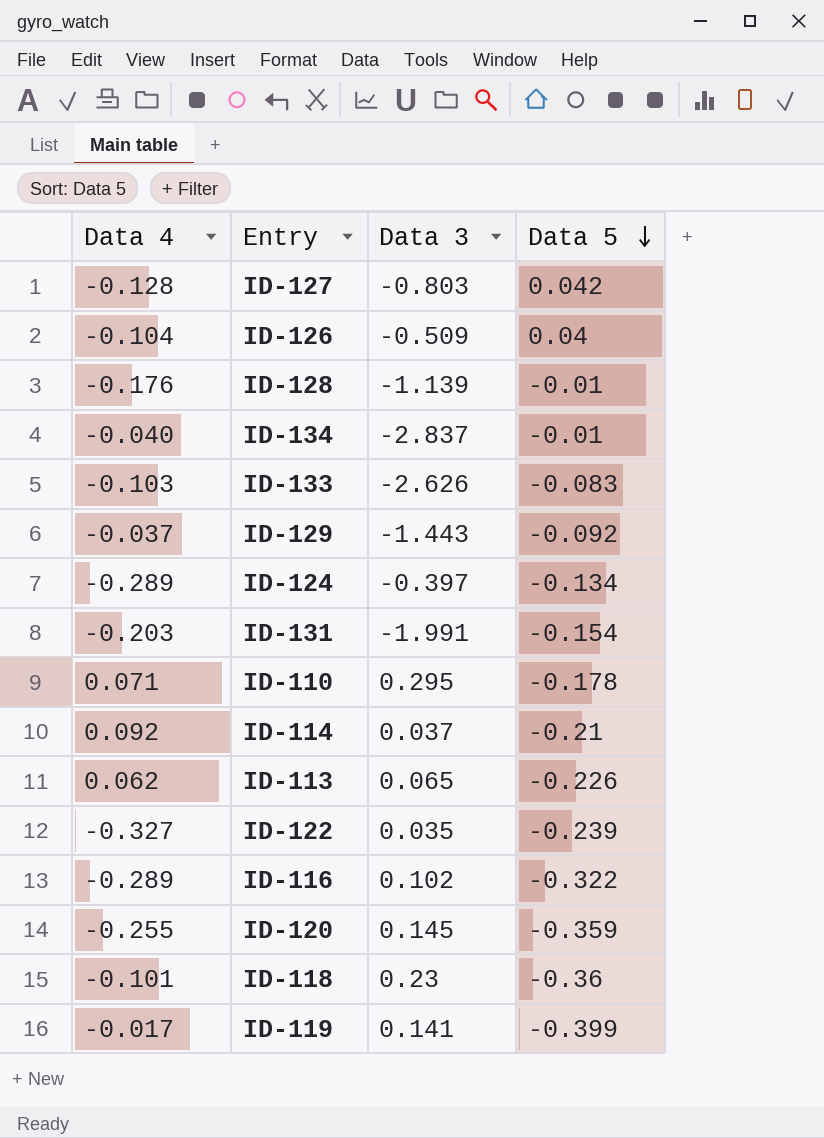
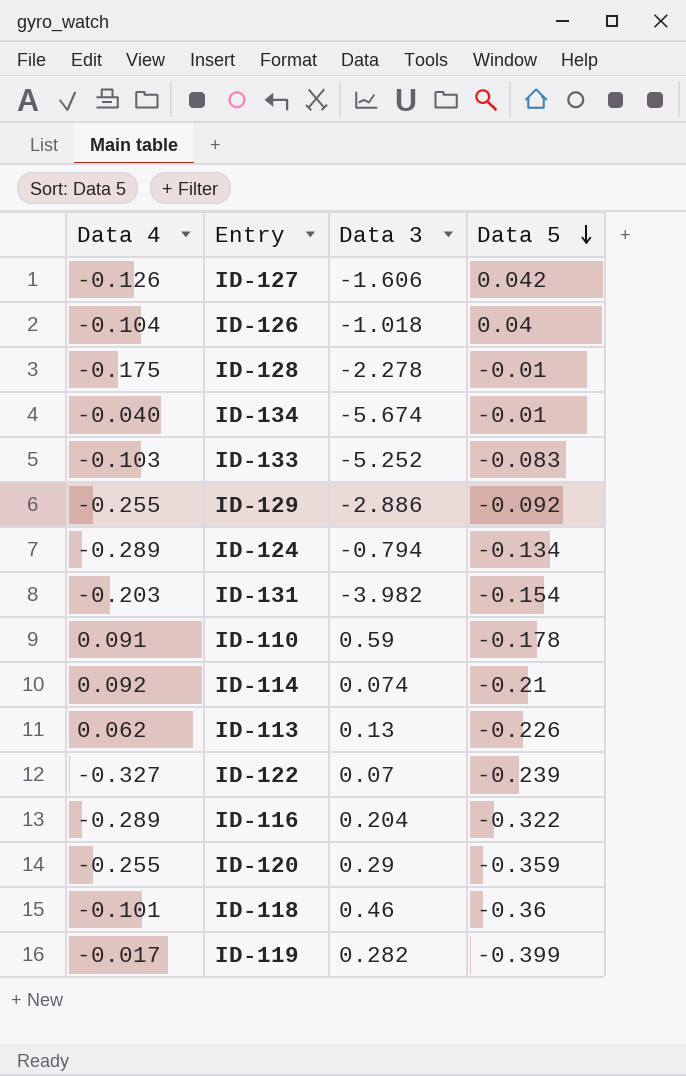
ID-127 | Data 4: -0.128 -> -0.126
ID-127 | Data 3: -0.803 -> -1.606
ID-126 | Data 3: -0.509 -> -1.018
ID-128 | Data 4: -0.176 -> -0.175
ID-128 | Data 3: -1.139 -> -2.278
ID-134 | Data 3: -2.837 -> -5.674
ID-133 | Data 3: -2.626 -> -5.252
ID-129 | Data 4: -0.037 -> -0.255
ID-129 | Data 3: -1.443 -> -2.886
ID-124 | Data 3: -0.397 -> -0.794
ID-131 | Data 3: -1.991 -> -3.982
ID-110 | Data 4: 0.071 -> 0.091
ID-110 | Data 3: 0.295 -> 0.59
ID-114 | Data 3: 0.037 -> 0.074
ID-113 | Data 3: 0.065 -> 0.13
ID-122 | Data 3: 0.035 -> 0.07
ID-116 | Data 3: 0.102 -> 0.204
ID-120 | Data 3: 0.145 -> 0.29
ID-118 | Data 3: 0.23 -> 0.46
ID-119 | Data 3: 0.141 -> 0.282

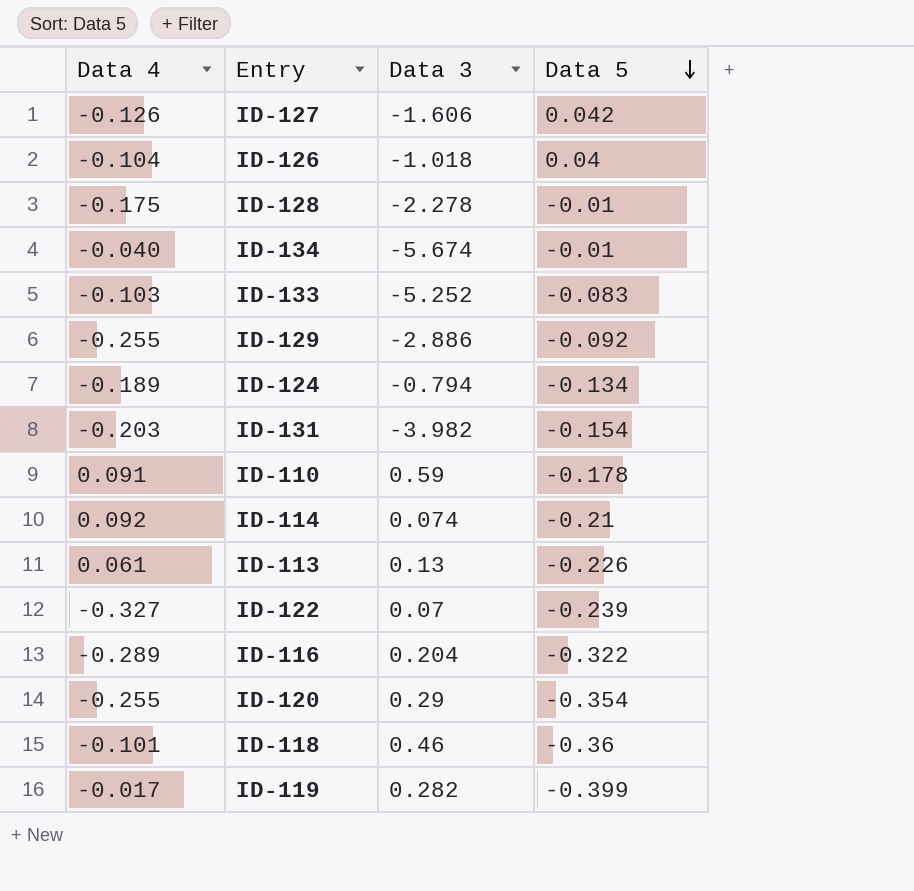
ID-124 | Data 4: -0.289 -> -0.189
ID-113 | Data 4: 0.062 -> 0.061
ID-120 | Data 5: -0.359 -> -0.354

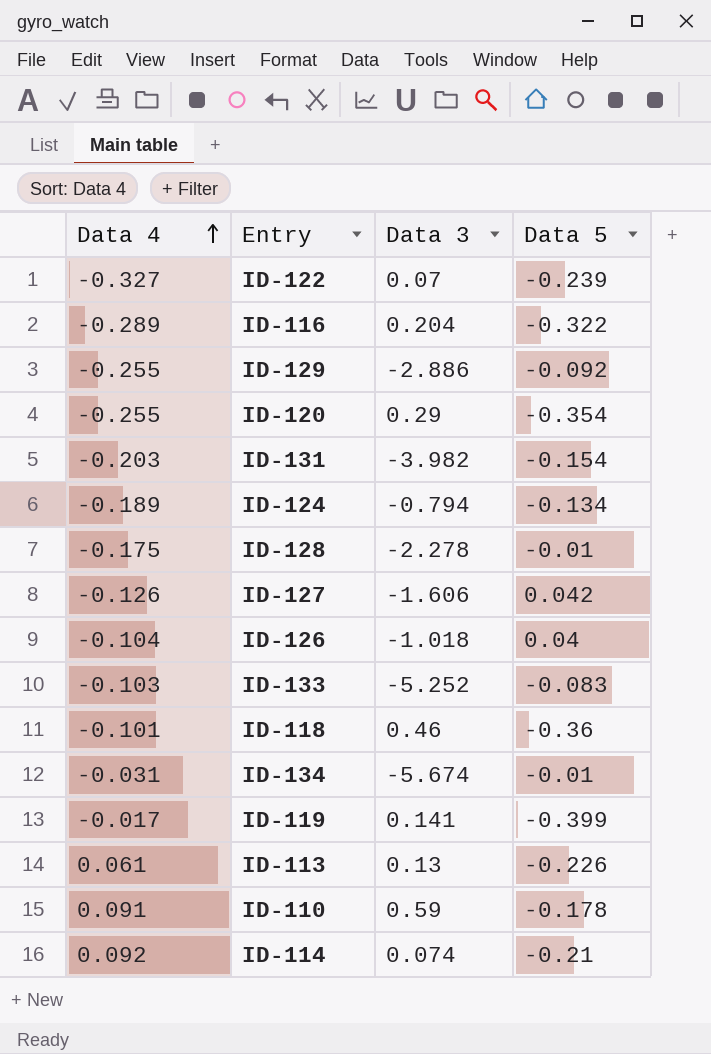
row order: Data 5 descending -> Data 4 ascending
ID-134 | Data 4: -0.040 -> -0.031
ID-119 | Data 3: 0.282 -> 0.141

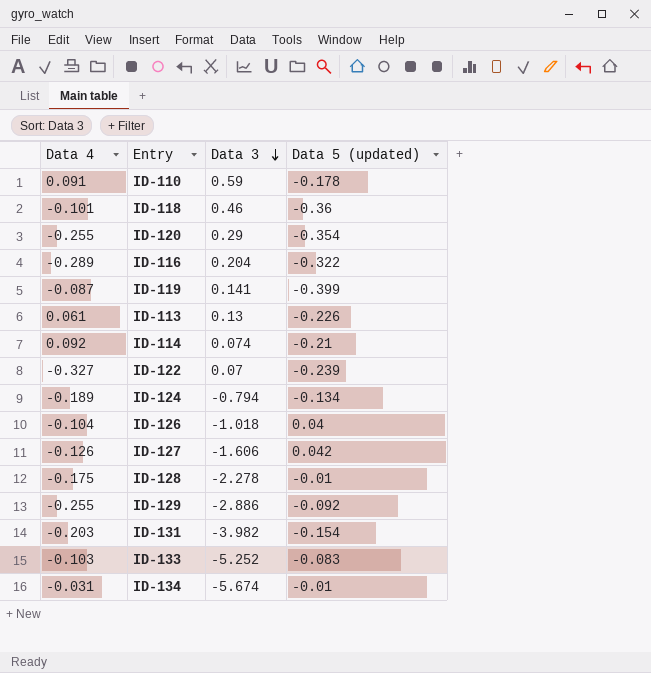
row order: Data 4 ascending -> Data 3 descending
column name: Data 5 -> Data 5 (updated)
ID-119 | Data 4: -0.017 -> -0.087

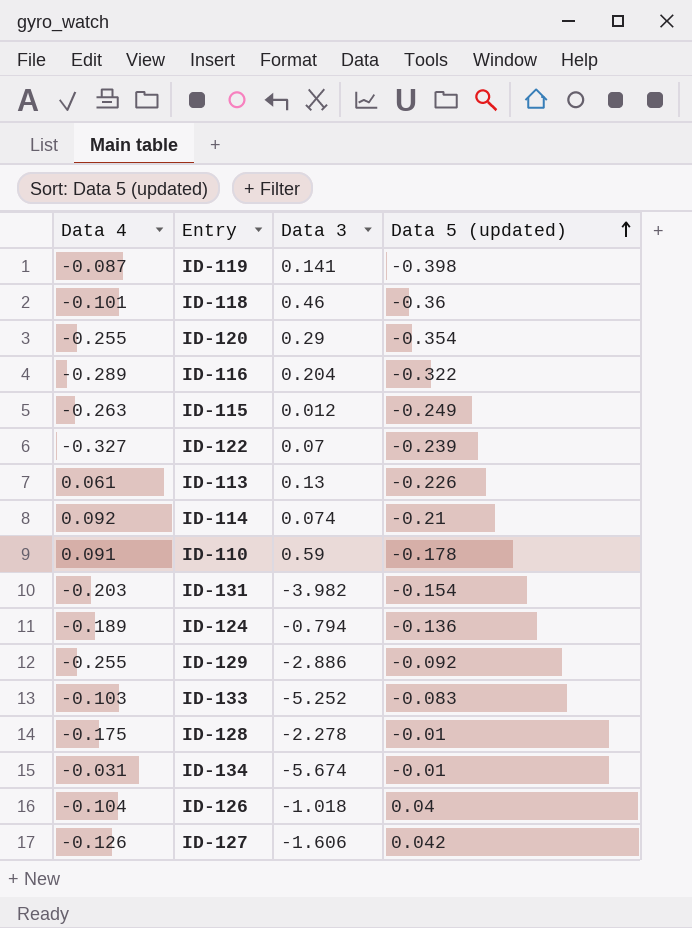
row order: Data 3 descending -> Data 5 (updated) ascending
ID-119 | Data 5 (updated): -0.399 -> -0.398
row ID-115: none -> -0.263 | 0.012 | -0.249
ID-124 | Data 5 (updated): -0.134 -> -0.136

